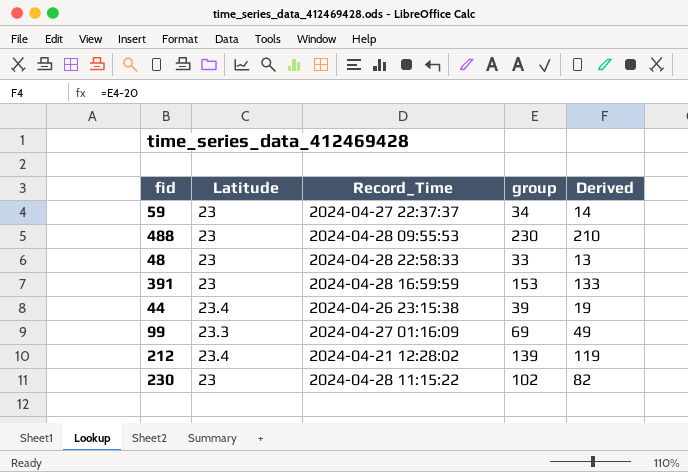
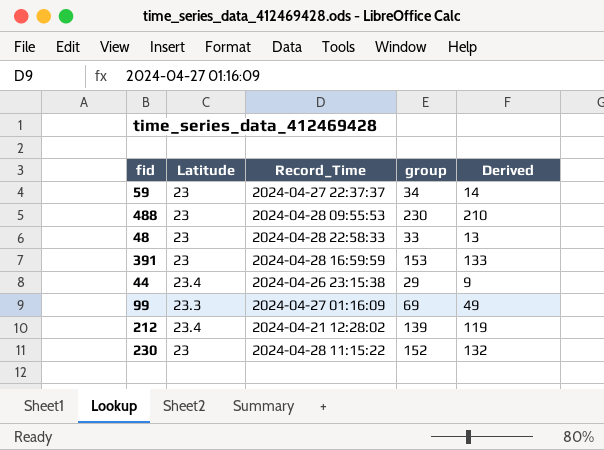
44 | group: 39 -> 29
44 | Derived: 19 -> 9
230 | group: 102 -> 152
230 | Derived: 82 -> 132

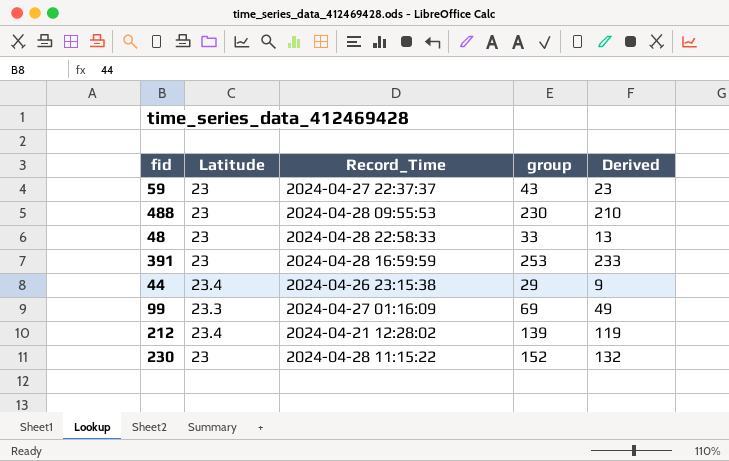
59 | group: 34 -> 43
59 | Derived: 14 -> 23
391 | group: 153 -> 253
391 | Derived: 133 -> 233

